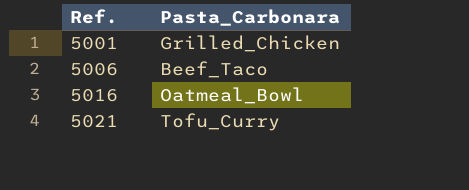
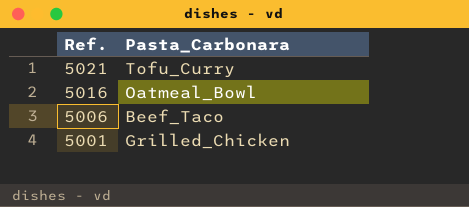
row order: Ref. ascending -> Ref. descending

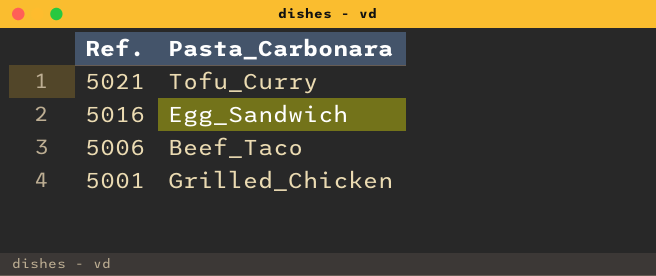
5016 | Pasta_Carbonara: Oatmeal_Bowl -> Egg_Sandwich

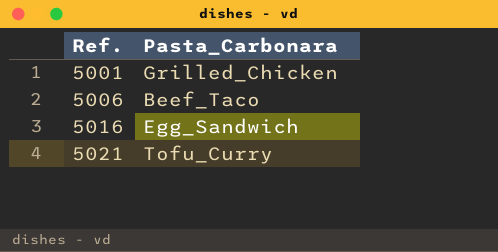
row order: Ref. descending -> Ref. ascending

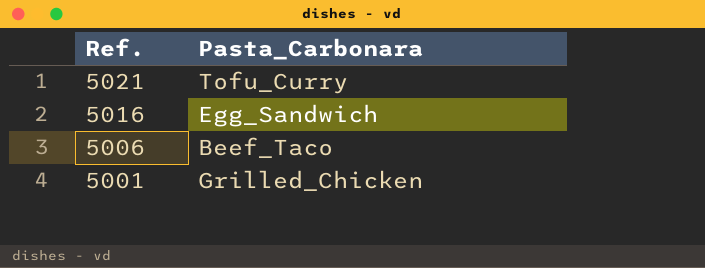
row order: Ref. ascending -> Ref. descending

